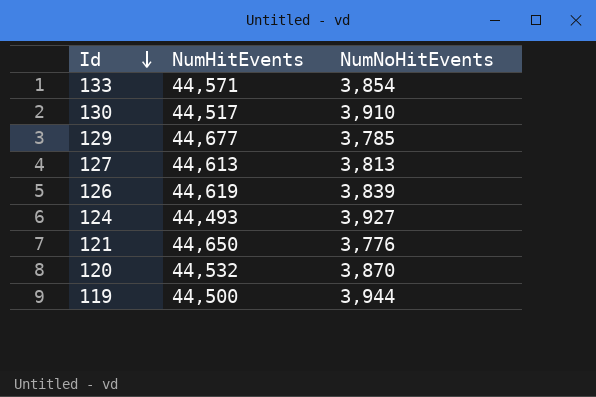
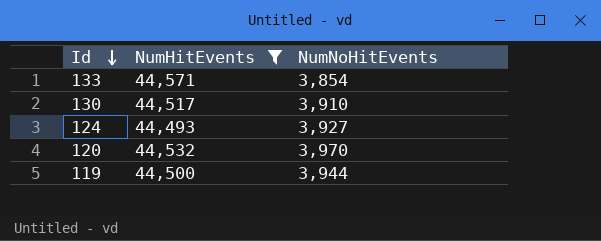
filter: none -> NumHitEvents <= 44,571
120 | NumNoHitEvents: 3,870 -> 3,970

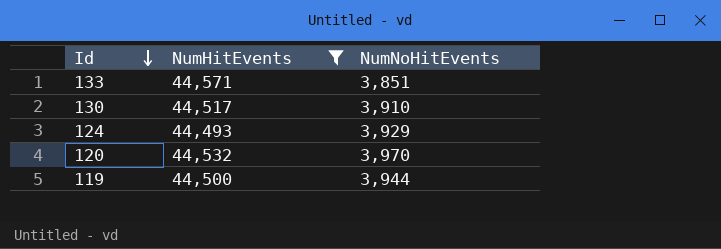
133 | NumNoHitEvents: 3,854 -> 3,851
124 | NumNoHitEvents: 3,927 -> 3,929

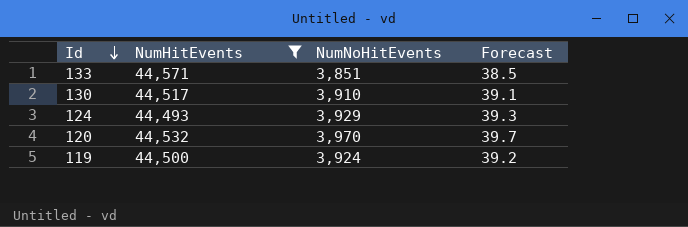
column Forecast | formula: none -> [NumNoHitEvents] * 0.01
119 | NumNoHitEvents: 3,944 -> 3,924

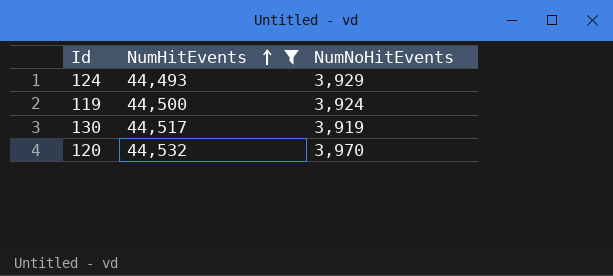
row order: Id descending -> NumHitEvents ascending
column Forecast | formula: [NumNoHitEvents] * 0.01 -> none
row 133: 44,571 | 3,851 | 38.5 -> none
130 | NumNoHitEvents: 3,910 -> 3,919

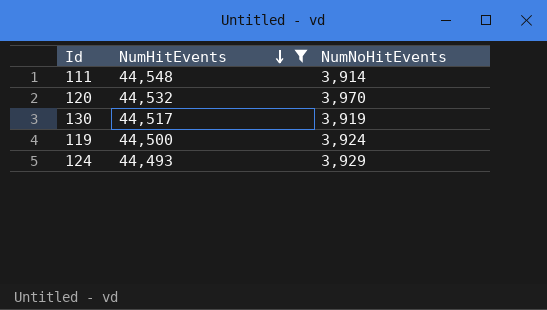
row order: NumHitEvents ascending -> NumHitEvents descending
row 111: none -> 44,548 | 3,914

